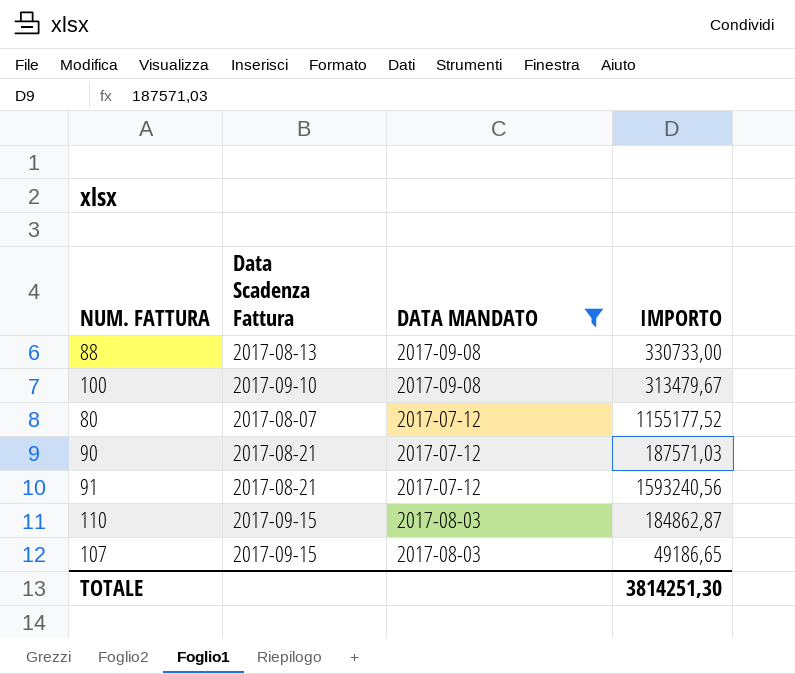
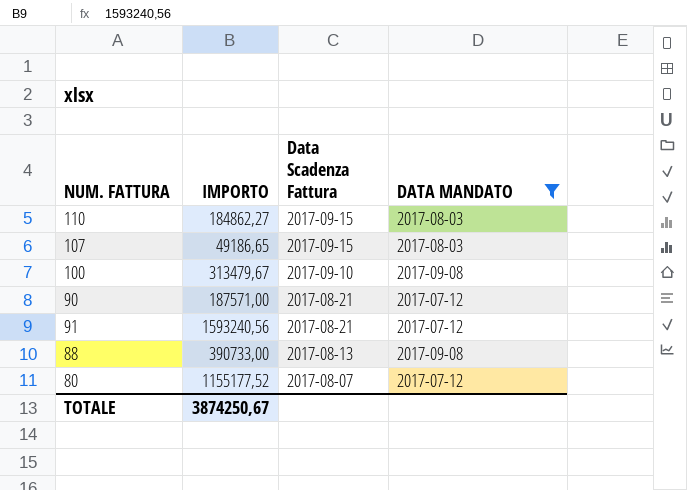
row order: none -> Data Scadenza Fattura descending
column IMPORTO | position: 4 -> 2
110 | IMPORTO: 184862,87 -> 184862,27
90 | IMPORTO: 187571,03 -> 187571,00
88 | IMPORTO: 330733,00 -> 390733,00
TOTALE | IMPORTO: 3814251,30 -> 3874250,67

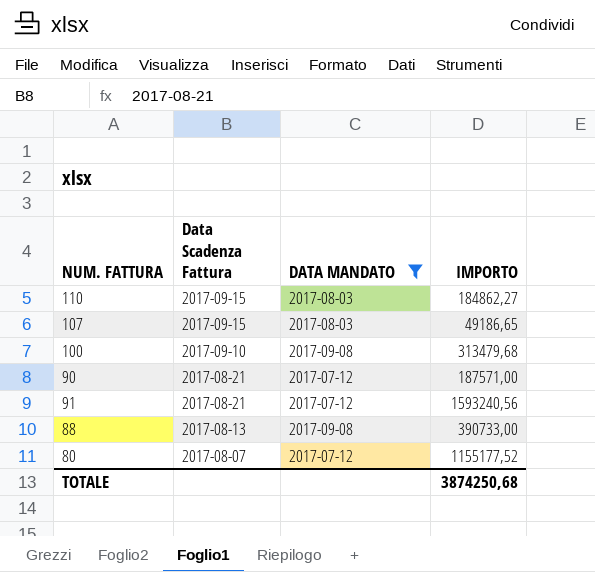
column IMPORTO | position: 2 -> 4
100 | IMPORTO: 313479,67 -> 313479,68
TOTALE | IMPORTO: 3874250,67 -> 3874250,68

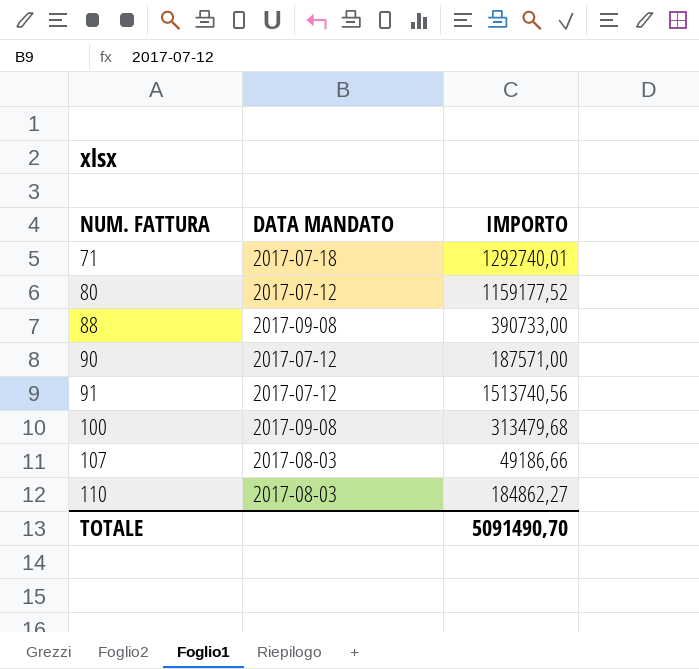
filter: DATA MANDATO != 2017-07-18 -> none
row order: Data Scadenza Fattura descending -> NUM. FATTURA ascending
column Data Scadenza Fattura | position: 2 -> none
80 | IMPORTO: 1155177,52 -> 1159177,52
91 | IMPORTO: 1593240,56 -> 1513740,56
107 | IMPORTO: 49186,65 -> 49186,66
TOTALE | IMPORTO: 3874250,68 -> 5091490,70

